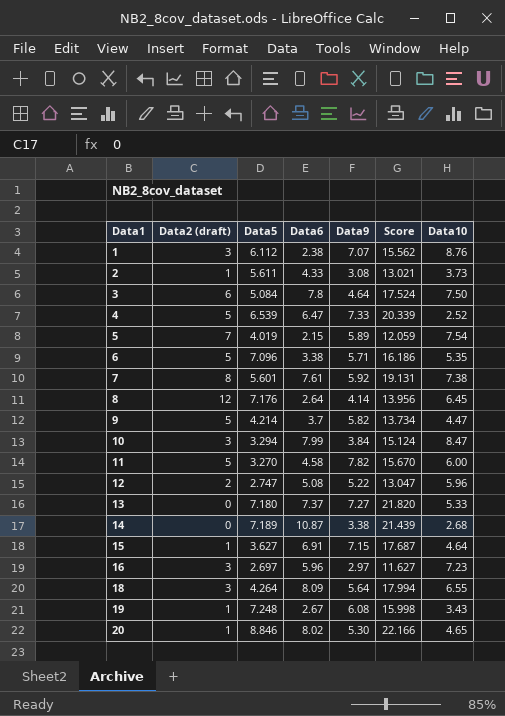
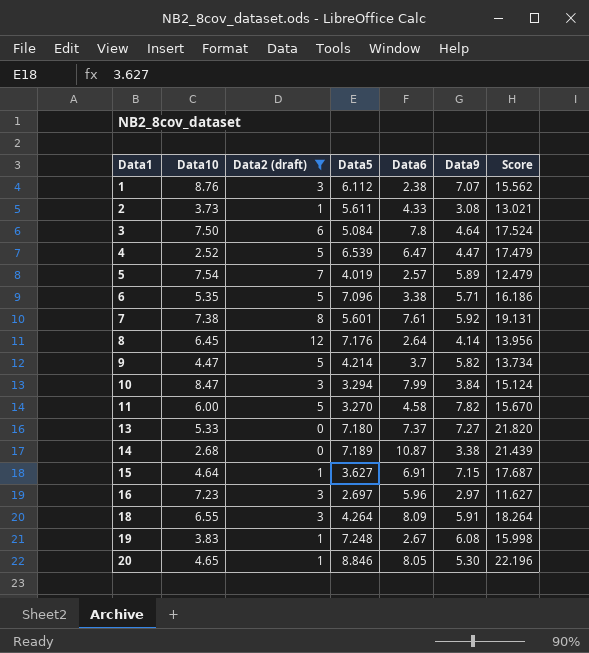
filter: none -> Data2 (draft) != 2
column Data10 | position: 7 -> 2
4 | Data9: 7.33 -> 4.47
4 | Score: 20.339 -> 17.479
5 | Data6: 2.15 -> 2.57
5 | Score: 12.059 -> 12.479
18 | Data9: 5.64 -> 5.91
18 | Score: 17.994 -> 18.264
19 | Data10: 3.43 -> 3.83
20 | Data6: 8.02 -> 8.05
20 | Score: 22.166 -> 22.196

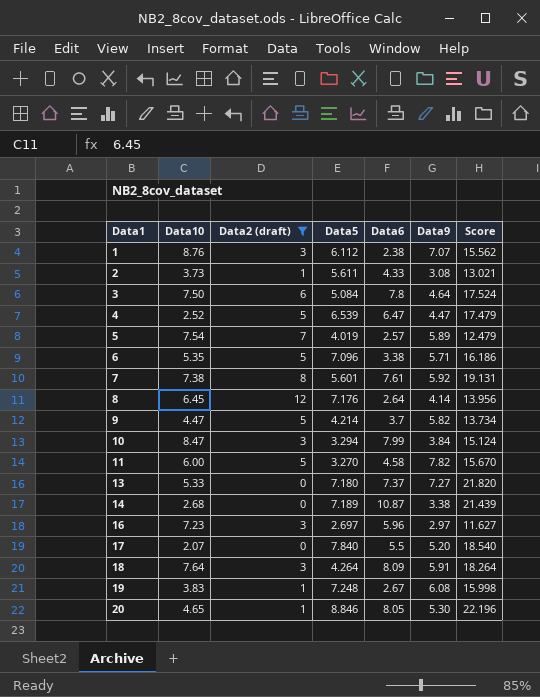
row 15: 4.64 | 1 | 3.627 | 6.91 | 7.15 | 17.687 -> none
row 17: none -> 2.07 | 0 | 7.840 | 5.5 | 5.20 | 18.540
18 | Data10: 6.55 -> 7.64

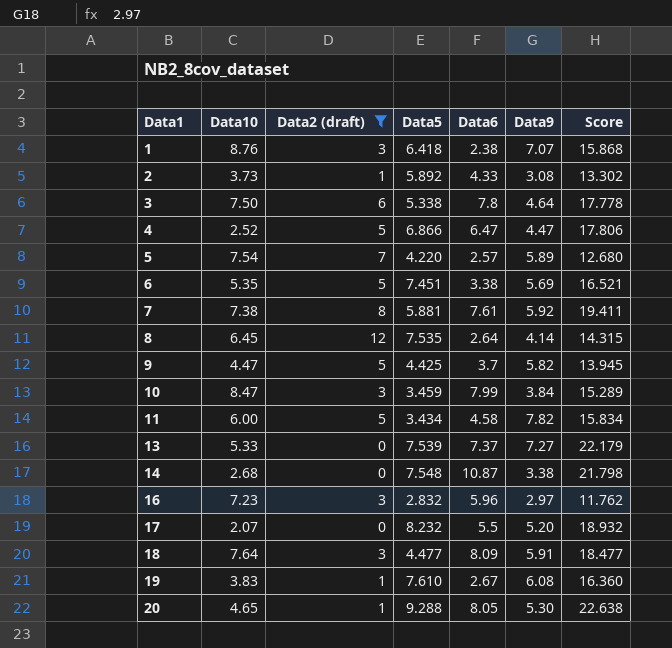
1 | Data5: 6.112 -> 6.418
1 | Score: 15.562 -> 15.868
2 | Data5: 5.611 -> 5.892
2 | Score: 13.021 -> 13.302
3 | Data5: 5.084 -> 5.338
3 | Score: 17.524 -> 17.778
4 | Data5: 6.539 -> 6.866
4 | Score: 17.479 -> 17.806
5 | Data5: 4.019 -> 4.220
5 | Score: 12.479 -> 12.680
6 | Data5: 7.096 -> 7.451
6 | Data9: 5.71 -> 5.69
6 | Score: 16.186 -> 16.521
7 | Data5: 5.601 -> 5.881
7 | Score: 19.131 -> 19.411
8 | Data5: 7.176 -> 7.535
8 | Score: 13.956 -> 14.315
9 | Data5: 4.214 -> 4.425
9 | Score: 13.734 -> 13.945
10 | Data5: 3.294 -> 3.459
10 | Score: 15.124 -> 15.289
11 | Data5: 3.270 -> 3.434
11 | Score: 15.670 -> 15.834
13 | Data5: 7.180 -> 7.539
13 | Score: 21.820 -> 22.179
14 | Data5: 7.189 -> 7.548
14 | Score: 21.439 -> 21.798
16 | Data5: 2.697 -> 2.832
16 | Score: 11.627 -> 11.762
17 | Data5: 7.840 -> 8.232
17 | Score: 18.540 -> 18.932
18 | Data5: 4.264 -> 4.477
18 | Score: 18.264 -> 18.477
19 | Data5: 7.248 -> 7.610
19 | Score: 15.998 -> 16.360
20 | Data5: 8.846 -> 9.288
20 | Score: 22.196 -> 22.638

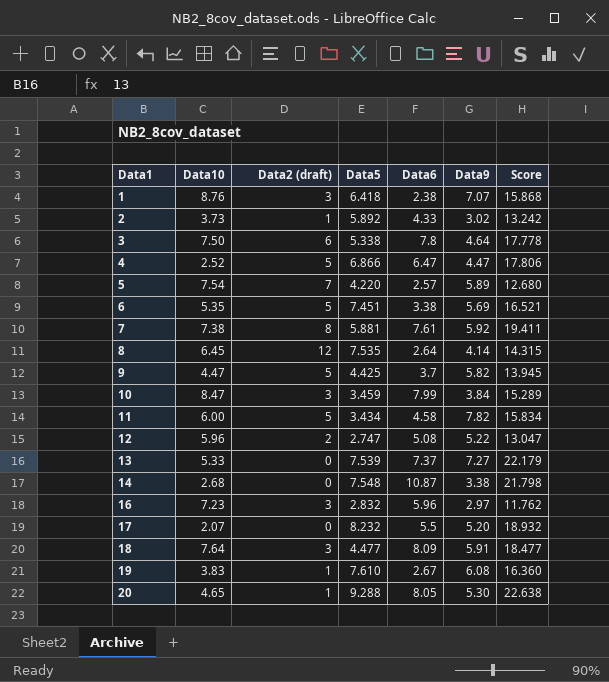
filter: Data2 (draft) != 2 -> none
2 | Data9: 3.08 -> 3.02
2 | Score: 13.302 -> 13.242

